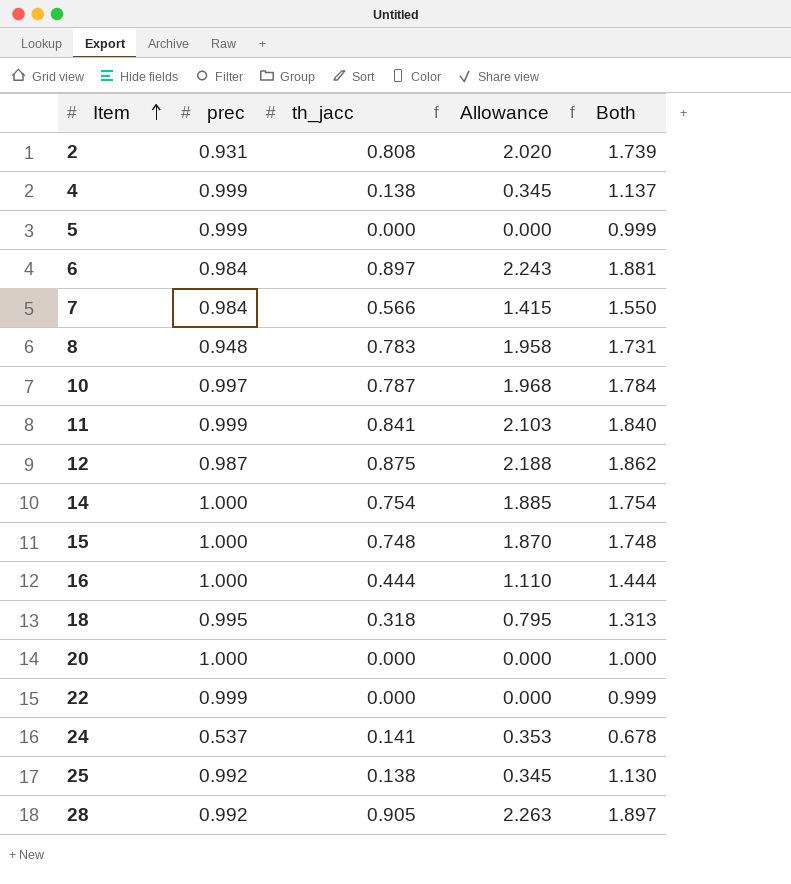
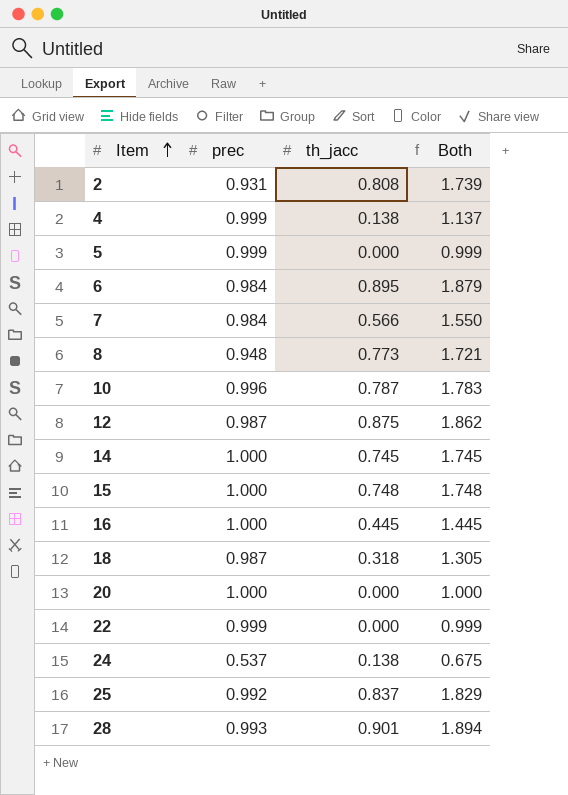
column Allowance | formula: [th_jacc] * 2.5 -> none
row 11: 0.999 | 0.841 | 2.103 | 1.840 -> none
6 | th_jacc: 0.897 -> 0.895
6 | Both: 1.881 -> 1.879
8 | th_jacc: 0.783 -> 0.773
8 | Both: 1.731 -> 1.721
10 | prec: 0.997 -> 0.996
10 | Both: 1.784 -> 1.783
14 | th_jacc: 0.754 -> 0.745
14 | Both: 1.754 -> 1.745
16 | th_jacc: 0.444 -> 0.445
16 | Both: 1.444 -> 1.445
18 | prec: 0.995 -> 0.987
18 | Both: 1.313 -> 1.305
24 | th_jacc: 0.141 -> 0.138
24 | Both: 0.678 -> 0.675
25 | th_jacc: 0.138 -> 0.837
25 | Both: 1.130 -> 1.829
28 | prec: 0.992 -> 0.993
28 | th_jacc: 0.905 -> 0.901
28 | Both: 1.897 -> 1.894

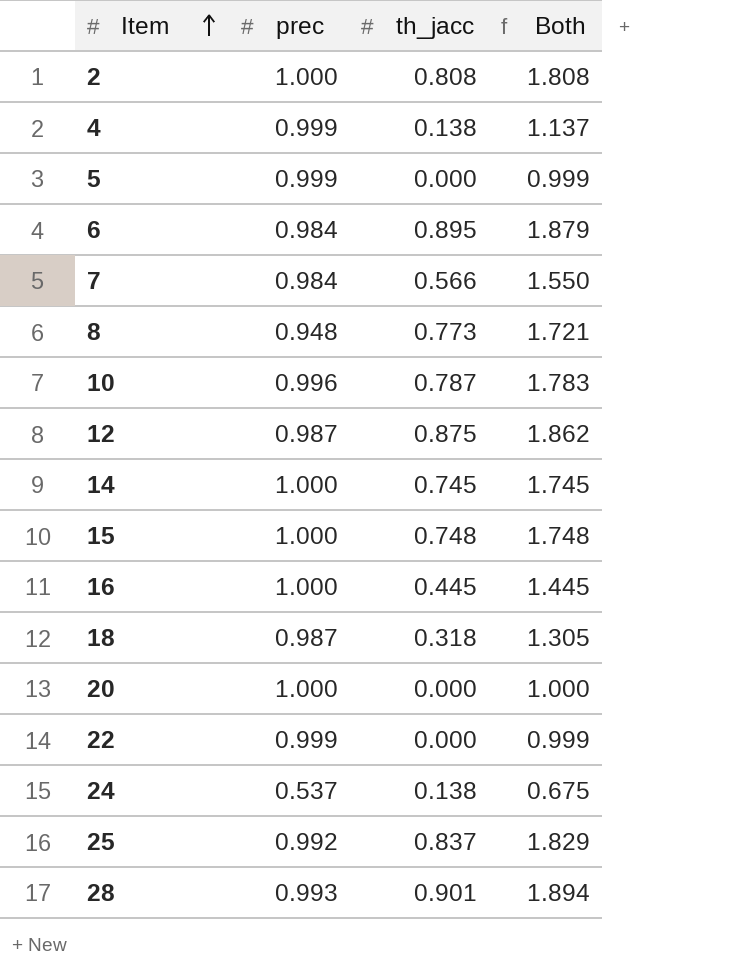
2 | prec: 0.931 -> 1.000
2 | Both: 1.739 -> 1.808

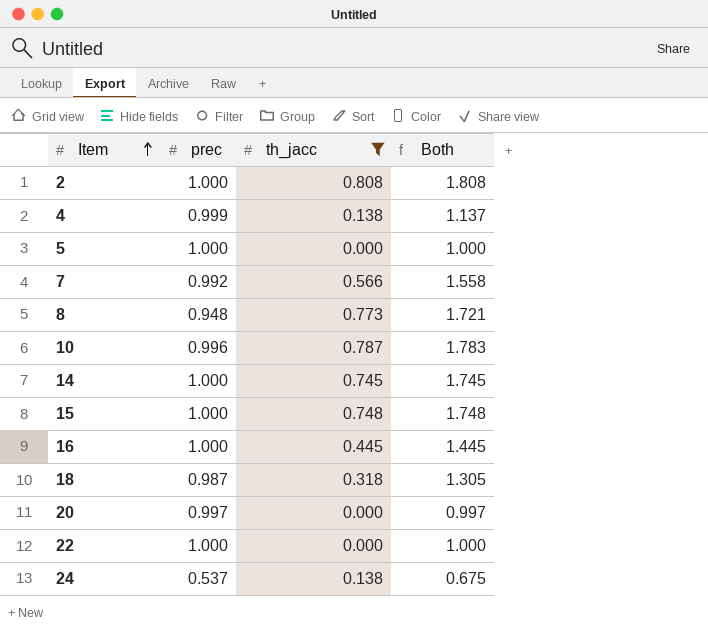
filter: none -> th_jacc <= 0.808
5 | prec: 0.999 -> 1.000
5 | Both: 0.999 -> 1.000
7 | prec: 0.984 -> 0.992
7 | Both: 1.550 -> 1.558
20 | prec: 1.000 -> 0.997
20 | Both: 1.000 -> 0.997
22 | prec: 0.999 -> 1.000
22 | Both: 0.999 -> 1.000

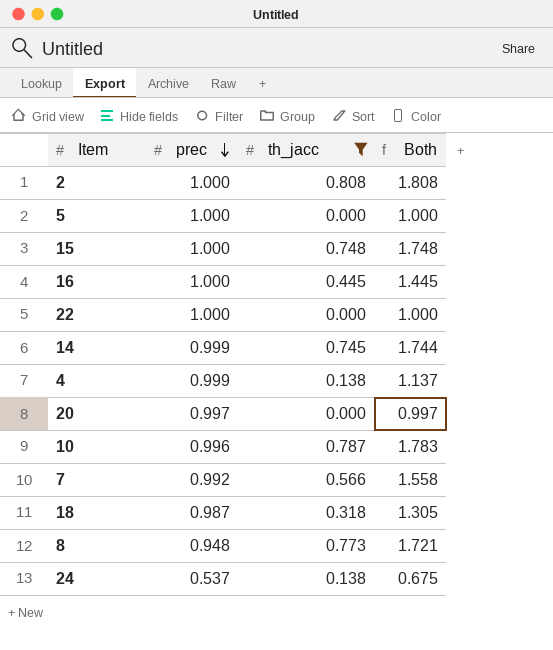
row order: Item ascending -> prec descending
14 | prec: 1.000 -> 0.999
14 | Both: 1.745 -> 1.744

